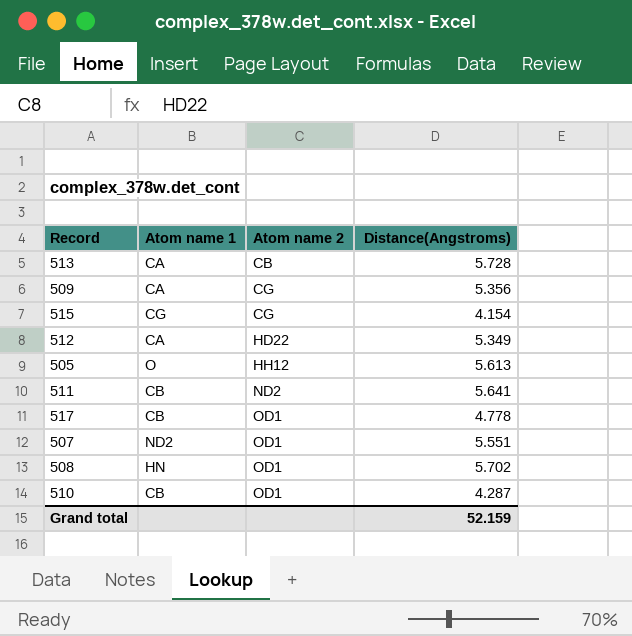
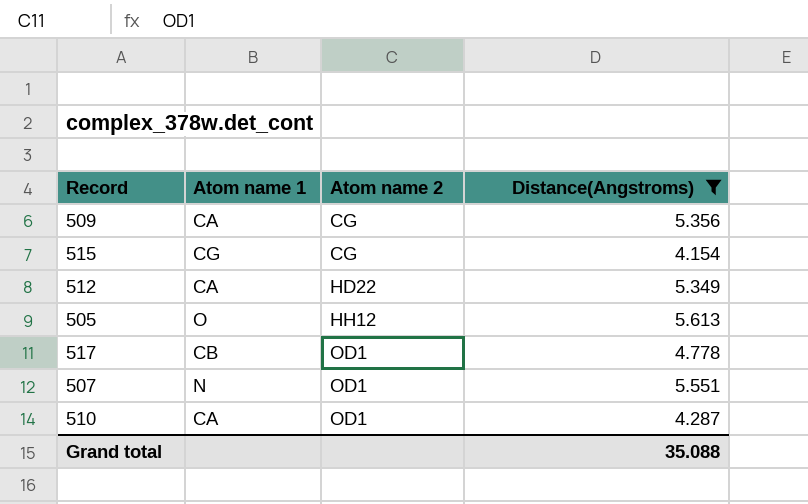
filter: none -> Distance(Angstroms) <= 5.613
507 | Atom name 1: ND2 -> N
510 | Atom name 1: CB -> CA
Grand total | Distance(Angstroms): 52.159 -> 35.088

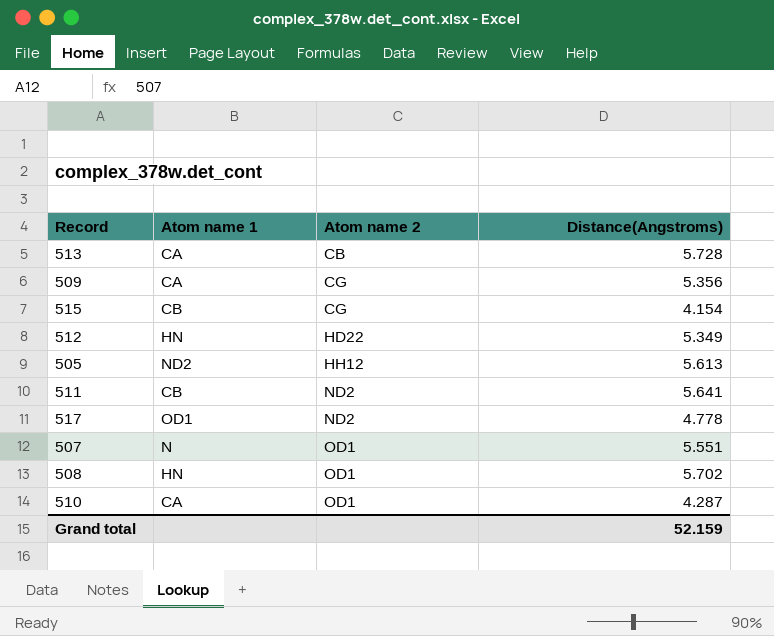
filter: Distance(Angstroms) <= 5.613 -> none
515 | Atom name 1: CG -> CB
512 | Atom name 1: CA -> HN
505 | Atom name 1: O -> ND2
517 | Atom name 1: CB -> OD1
517 | Atom name 2: OD1 -> ND2
Grand total | Distance(Angstroms): 35.088 -> 52.159

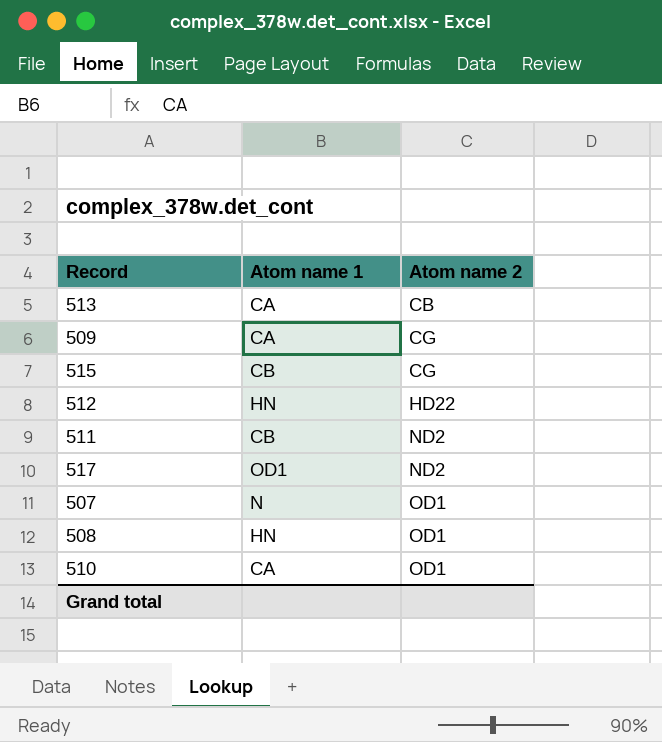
column Distance(Angstroms) | position: 4 -> none
row 505: ND2 | HH12 | 5.613 -> none

